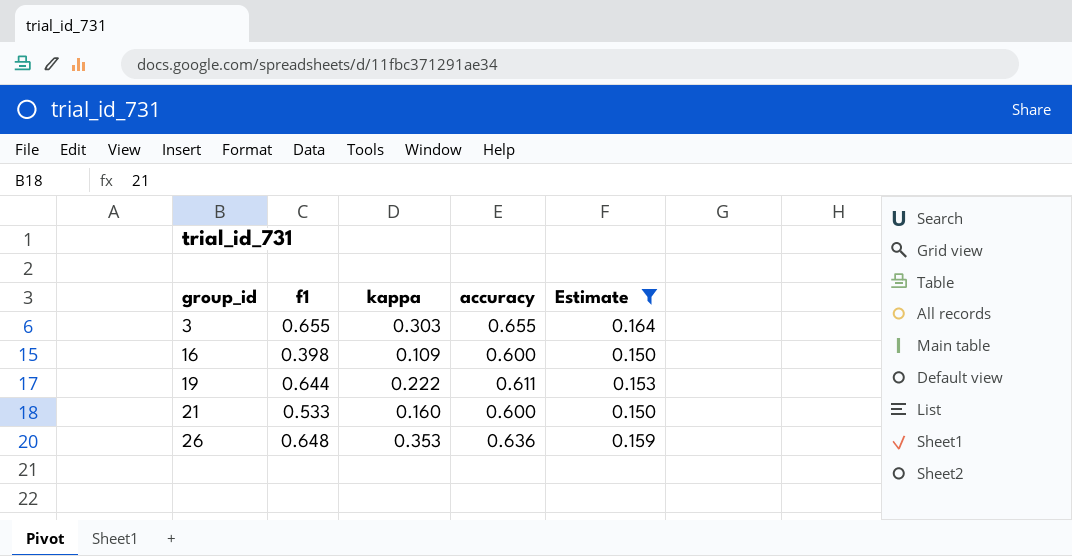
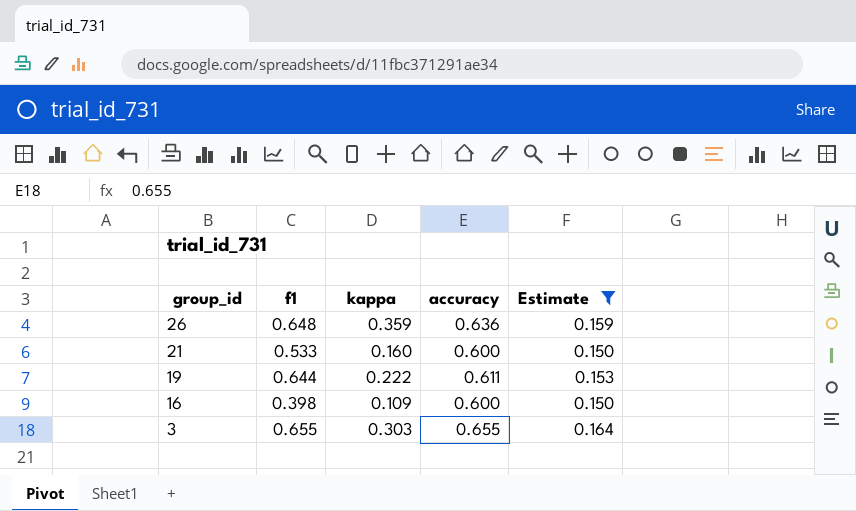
row order: group_id ascending -> group_id descending
26 | kappa: 0.353 -> 0.359

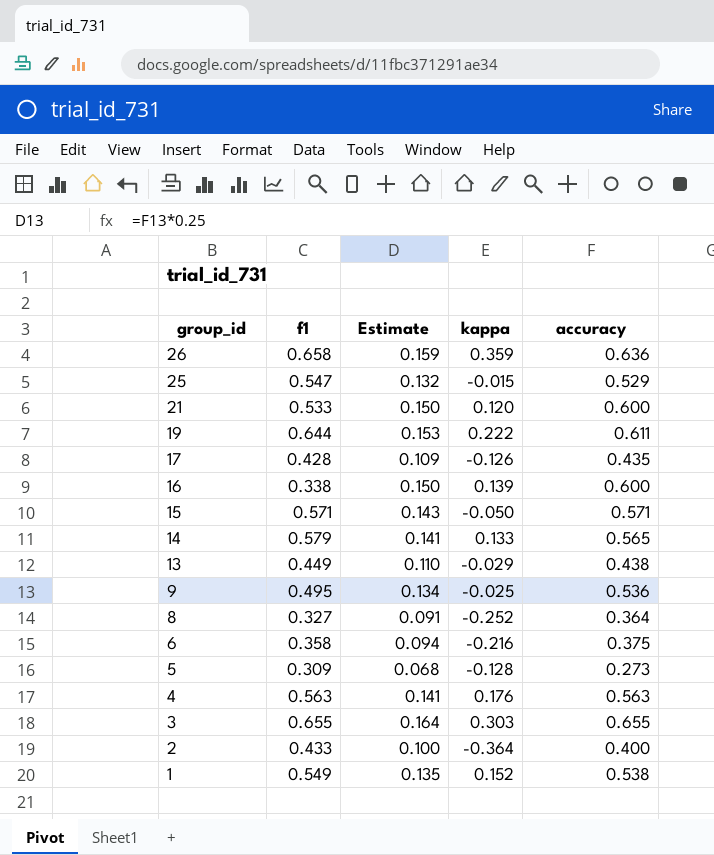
filter: Estimate >= 0.150 -> none
column Estimate | position: 5 -> 3
26 | f1: 0.648 -> 0.658
21 | kappa: 0.160 -> 0.120
16 | f1: 0.398 -> 0.338
16 | kappa: 0.109 -> 0.139

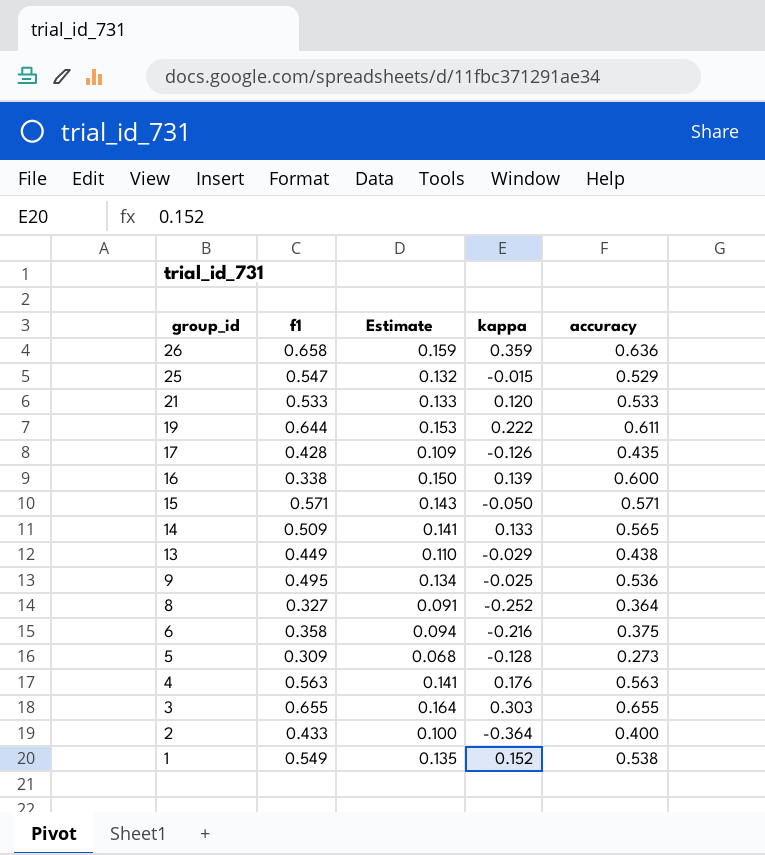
21 | Estimate: 0.150 -> 0.133
21 | accuracy: 0.600 -> 0.533
14 | f1: 0.579 -> 0.509

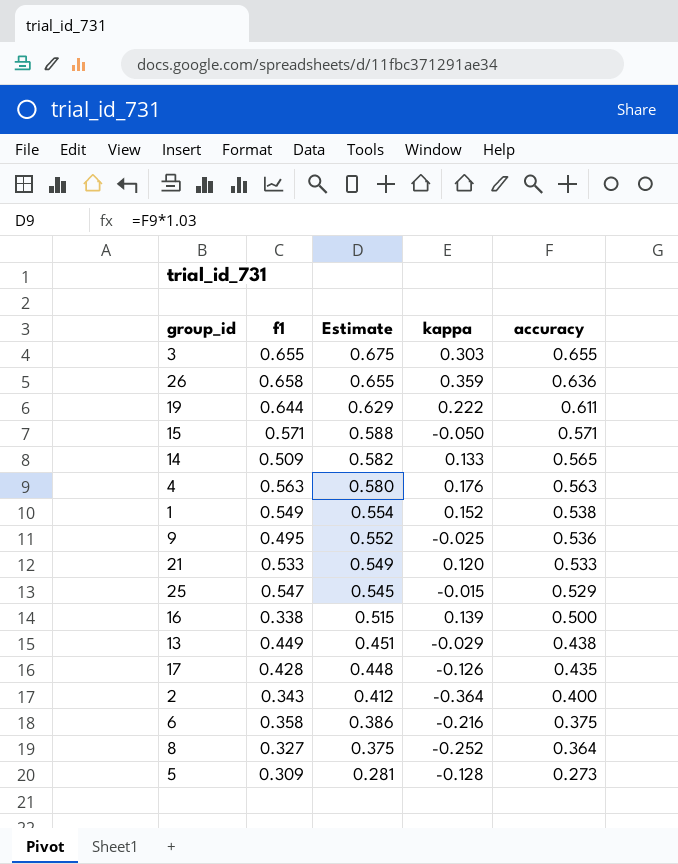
row order: group_id descending -> Estimate descending
column Estimate | formula: [accuracy] * 0.25 -> [accuracy] * 1.03
16 | accuracy: 0.600 -> 0.500
2 | f1: 0.433 -> 0.343

